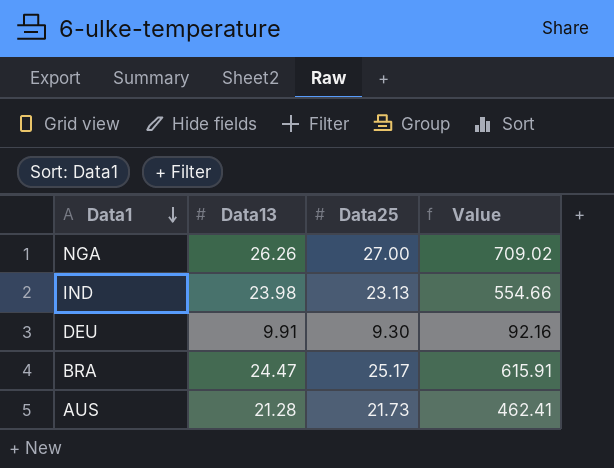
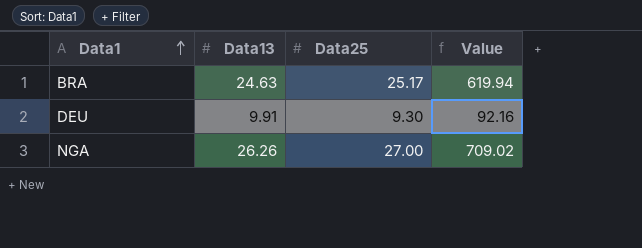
row order: Data1 descending -> Data1 ascending
row IND: 23.98 | 23.13 | 554.66 -> none
row AUS: 21.28 | 21.73 | 462.41 -> none
BRA | Data13: 24.47 -> 24.63
BRA | Value: 615.91 -> 619.94

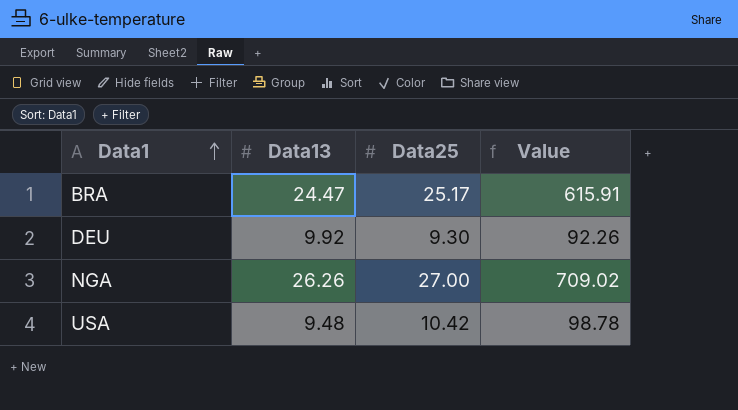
BRA | Data13: 24.63 -> 24.47
BRA | Value: 619.94 -> 615.91
DEU | Data13: 9.91 -> 9.92
DEU | Value: 92.16 -> 92.26
row USA: none -> 9.48 | 10.42 | 98.78

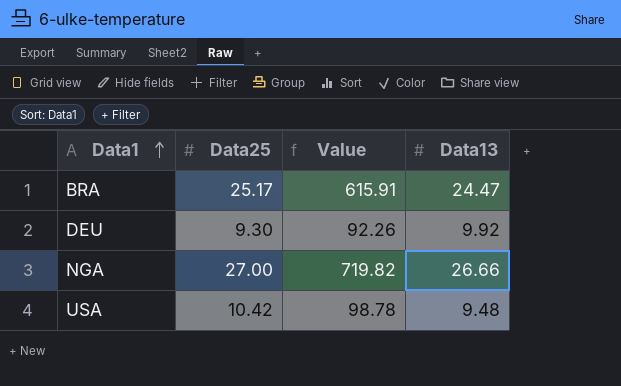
column Data13 | position: 2 -> 4
NGA | Value: 709.02 -> 719.82
NGA | Data13: 26.26 -> 26.66

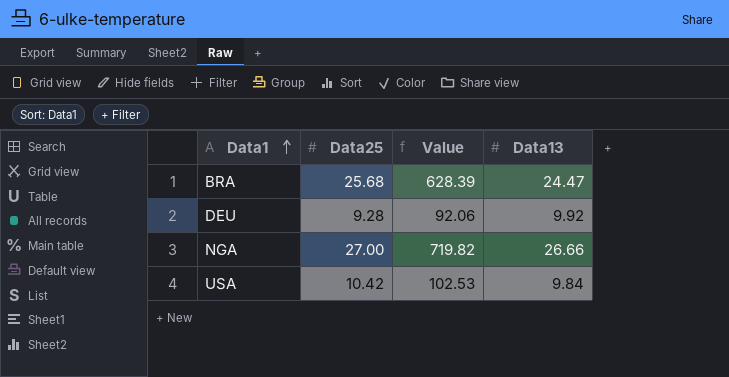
BRA | Data25: 25.17 -> 25.68
BRA | Value: 615.91 -> 628.39
DEU | Data25: 9.30 -> 9.28
DEU | Value: 92.26 -> 92.06
USA | Value: 98.78 -> 102.53
USA | Data13: 9.48 -> 9.84

